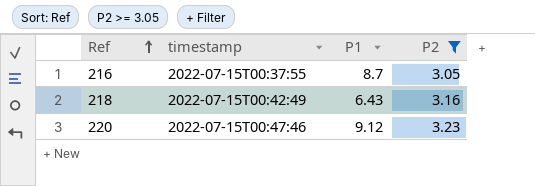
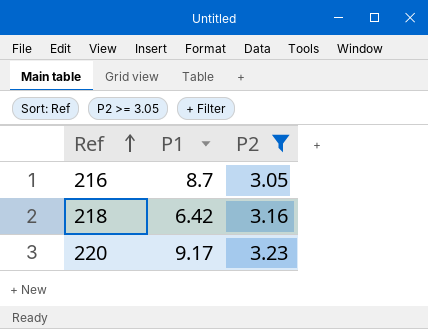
column timestamp | position: 2 -> none
218 | P1: 6.43 -> 6.42
220 | P1: 9.12 -> 9.17

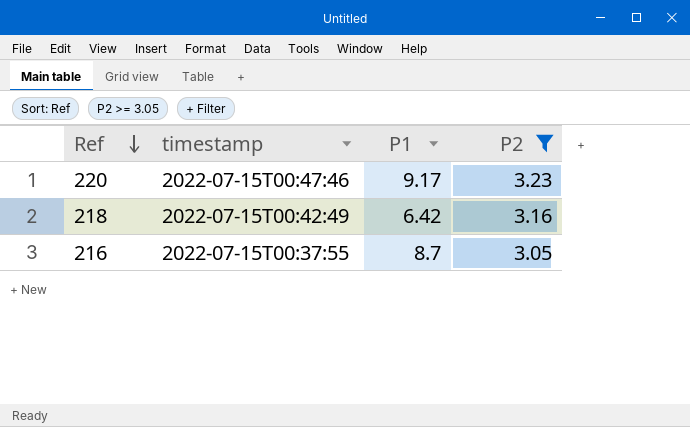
row order: Ref ascending -> Ref descending
column timestamp | position: none -> 2

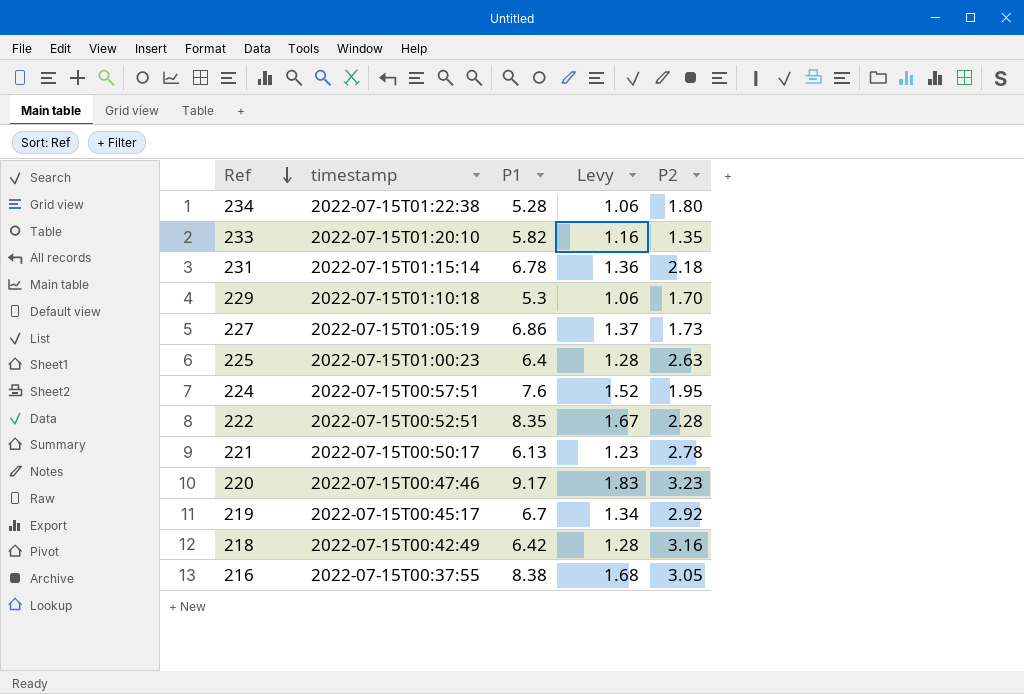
filter: P2 >= 3.05 -> none
column Levy | formula: none -> [P1] * 0.2
216 | P1: 8.7 -> 8.38

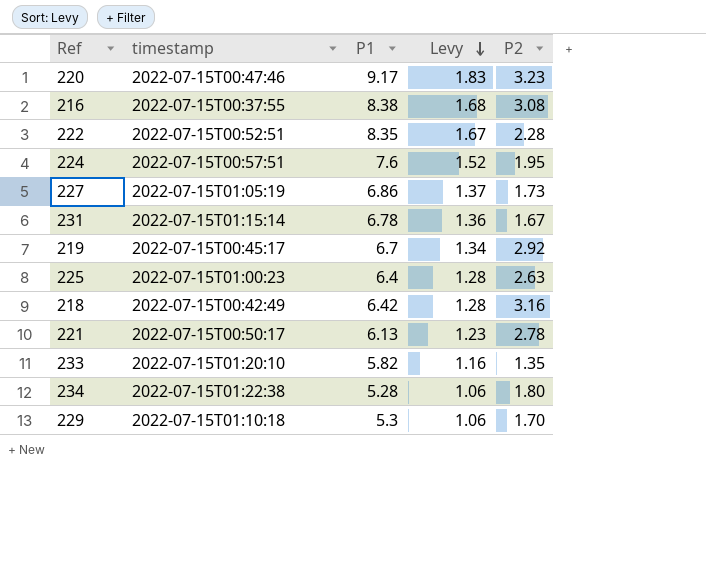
row order: Ref descending -> Levy descending
216 | P2: 3.05 -> 3.08
231 | P2: 2.18 -> 1.67

